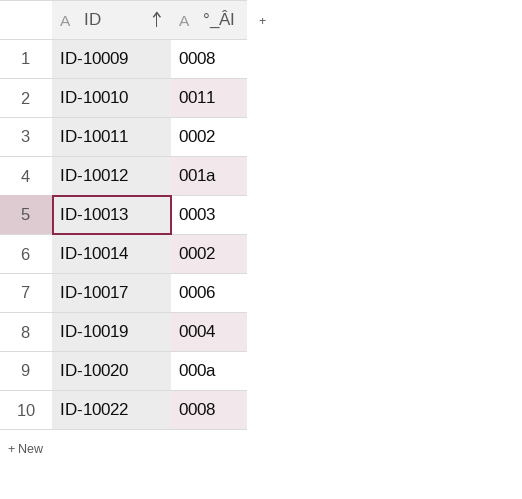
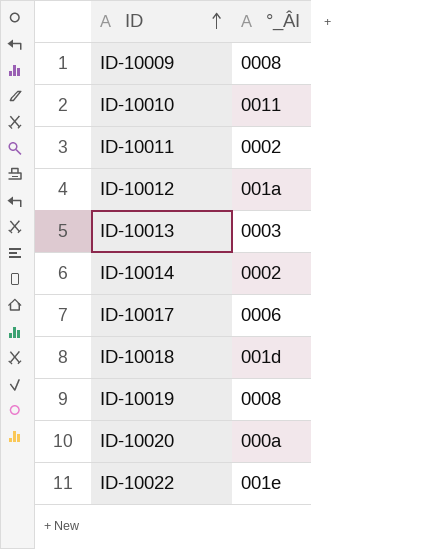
row ID-10018: none -> 001d
ID-10019 | °_ÂI: 0004 -> 0008
ID-10022 | °_ÂI: 0008 -> 001e

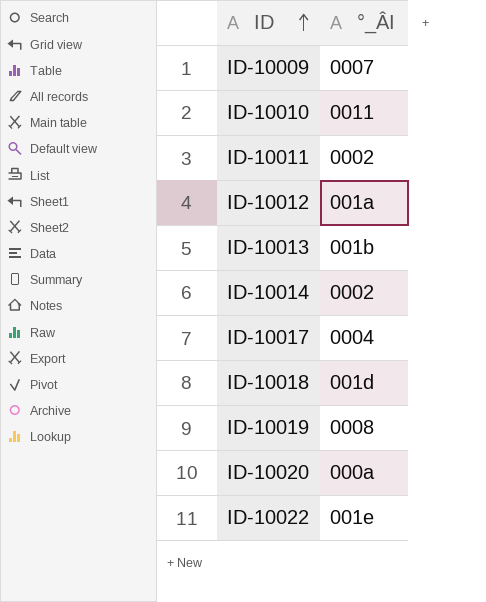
ID-10009 | °_ÂI: 0008 -> 0007
ID-10013 | °_ÂI: 0003 -> 001b
ID-10017 | °_ÂI: 0006 -> 0004

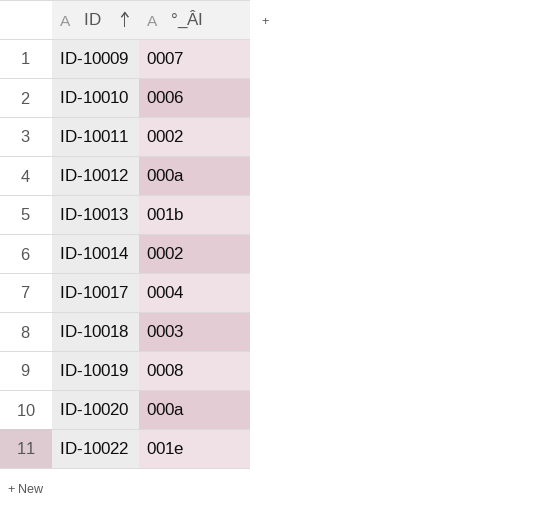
ID-10010 | °_ÂI: 0011 -> 0006
ID-10012 | °_ÂI: 001a -> 000a
ID-10018 | °_ÂI: 001d -> 0003

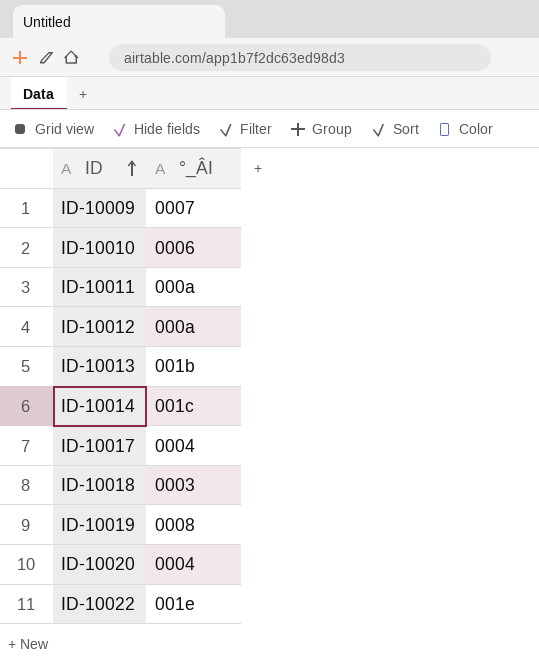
ID-10011 | °_ÂI: 0002 -> 000a
ID-10014 | °_ÂI: 0002 -> 001c
ID-10020 | °_ÂI: 000a -> 0004

